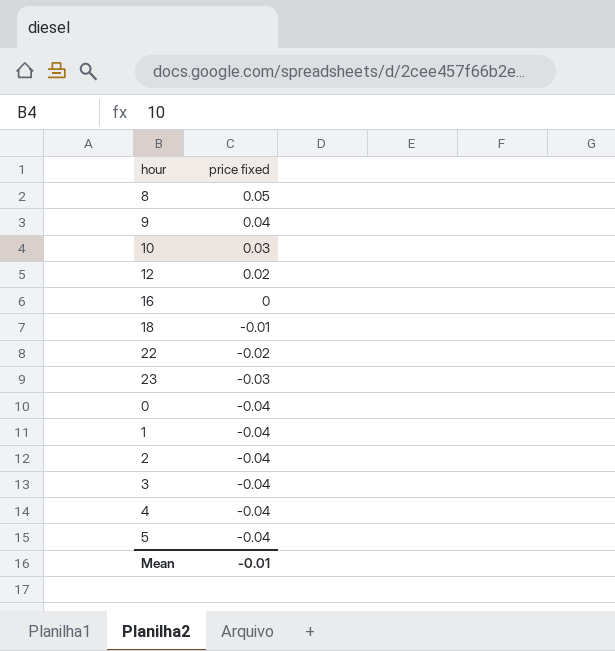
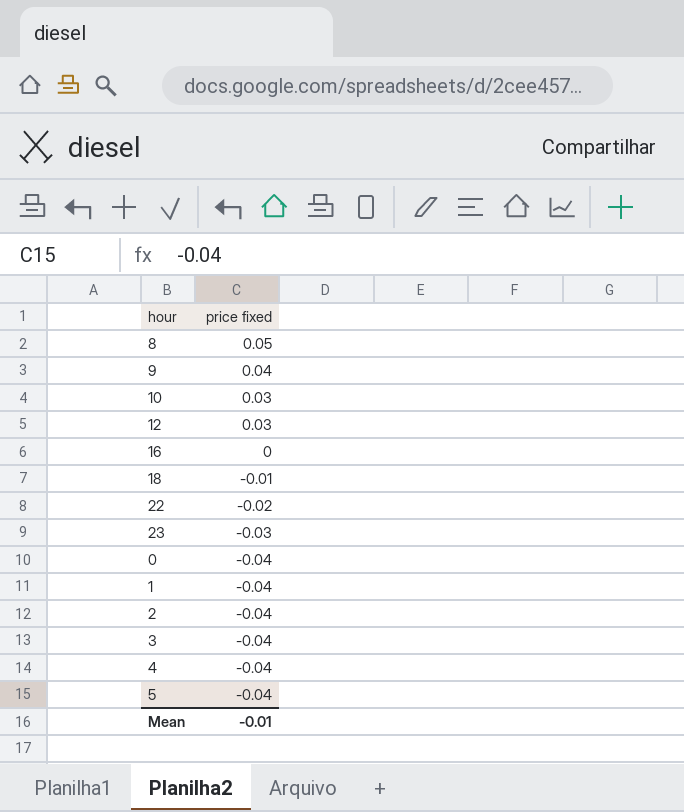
12 | price fixed: 0.02 -> 0.03

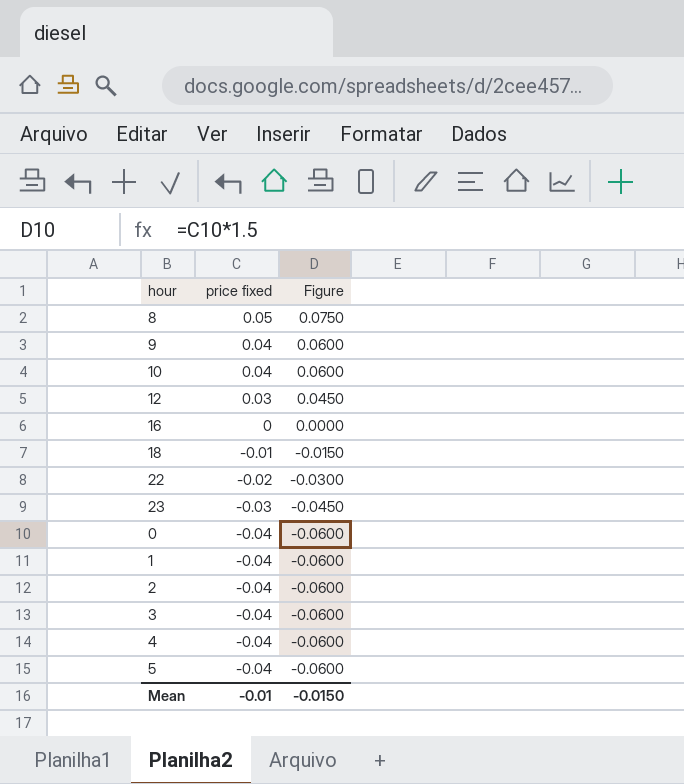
column Figure | formula: none -> [price fixed] * 1.5
10 | price fixed: 0.03 -> 0.04

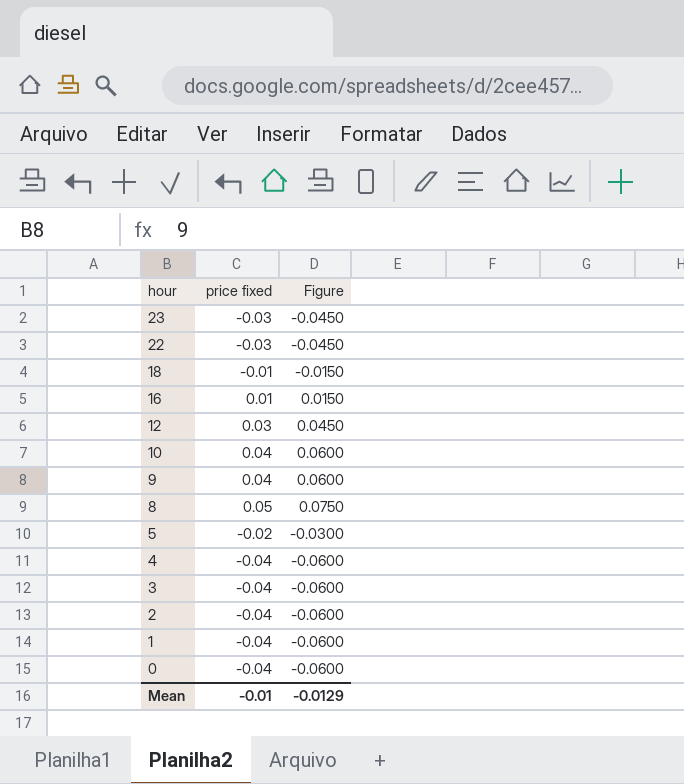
row order: price fixed descending -> hour descending
22 | price fixed: -0.02 -> -0.03
22 | Figure: -0.0300 -> -0.0450
16 | price fixed: 0 -> 0.01
16 | Figure: 0.0000 -> 0.0150
5 | price fixed: -0.04 -> -0.02
5 | Figure: -0.0600 -> -0.0300
Mean | Figure: -0.0150 -> -0.0129

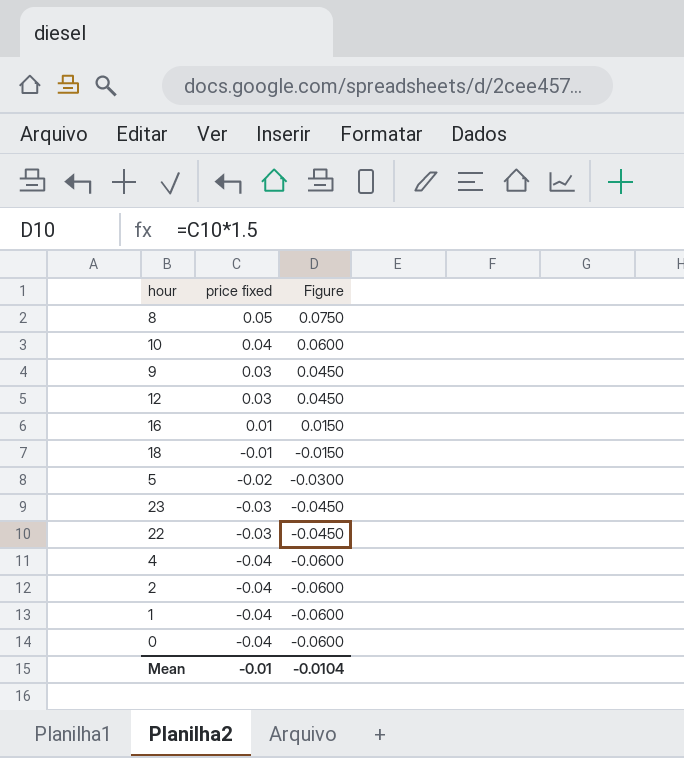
row order: hour descending -> price fixed descending
row 3: -0.04 | -0.0600 -> none
9 | price fixed: 0.04 -> 0.03
9 | Figure: 0.0600 -> 0.0450
Mean | Figure: -0.0129 -> -0.0104

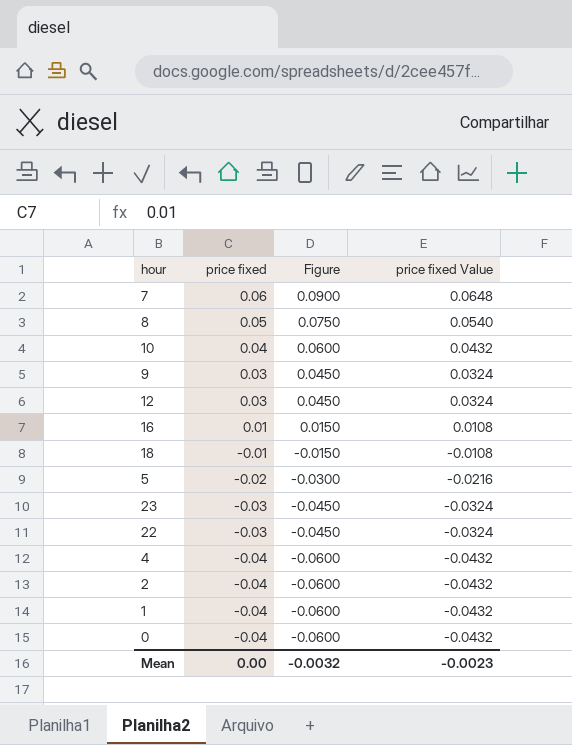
column price fixed Value | formula: none -> [price fixed] * 1.08
row 7: none -> 0.06 | 0.0900 | 0.0648
Mean | price fixed: -0.01 -> 0.00
Mean | Figure: -0.0104 -> -0.0032

